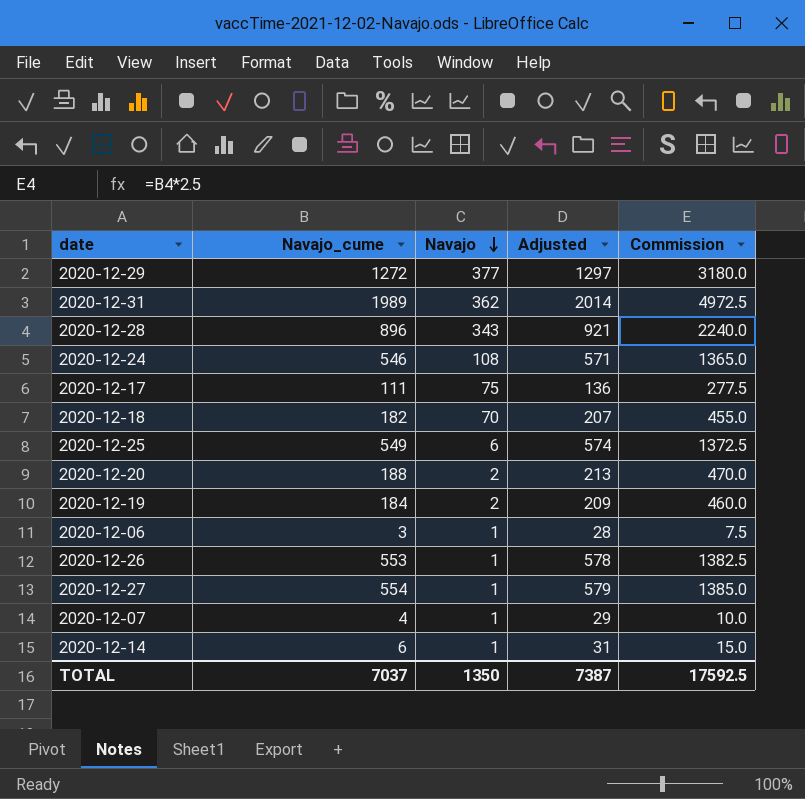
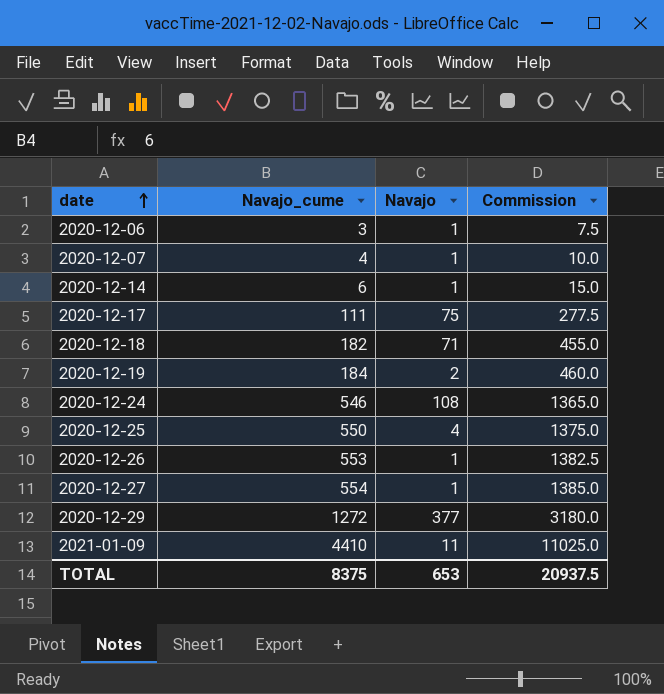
row order: Navajo descending -> date ascending
column Adjusted | formula: [Navajo_cume] + 25 -> none
row 2020-12-31: 1989 | 362 | 2014 | 4972.5 -> none
row 2020-12-28: 896 | 343 | 921 | 2240.0 -> none
row 2020-12-20: 188 | 2 | 213 | 470.0 -> none
2020-12-18 | Navajo: 70 -> 71
2020-12-25 | Navajo_cume: 549 -> 550
2020-12-25 | Navajo: 6 -> 4
2020-12-25 | Commission: 1372.5 -> 1375.0
row 2021-01-09: none -> 4410 | 11 | 11025.0
TOTAL | Navajo_cume: 7037 -> 8375
TOTAL | Navajo: 1350 -> 653
TOTAL | Commission: 17592.5 -> 20937.5

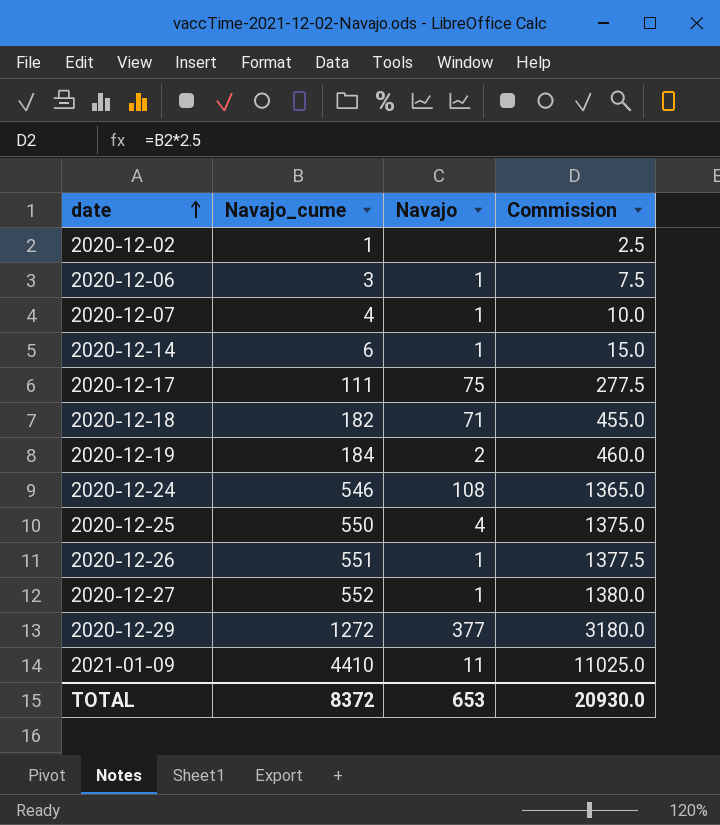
row 2020-12-02: none -> 1 | none | 2.5
2020-12-26 | Navajo_cume: 553 -> 551
2020-12-26 | Commission: 1382.5 -> 1377.5
2020-12-27 | Navajo_cume: 554 -> 552
2020-12-27 | Commission: 1385.0 -> 1380.0
TOTAL | Navajo_cume: 8375 -> 8372
TOTAL | Commission: 20937.5 -> 20930.0

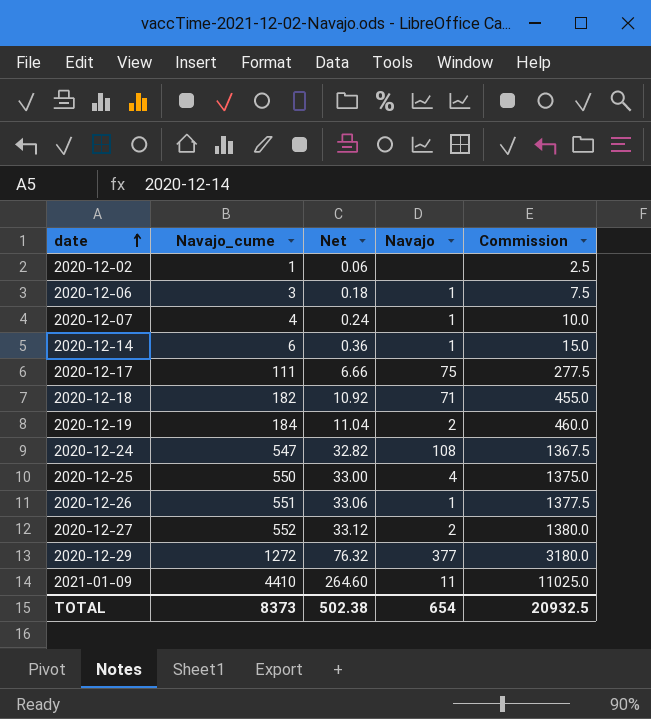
column Net | formula: none -> [Navajo_cume] * 0.06
2020-12-24 | Navajo_cume: 546 -> 547
2020-12-24 | Commission: 1365.0 -> 1367.5
2020-12-27 | Navajo: 1 -> 2
TOTAL | Navajo_cume: 8372 -> 8373
TOTAL | Navajo: 653 -> 654
TOTAL | Commission: 20930.0 -> 20932.5

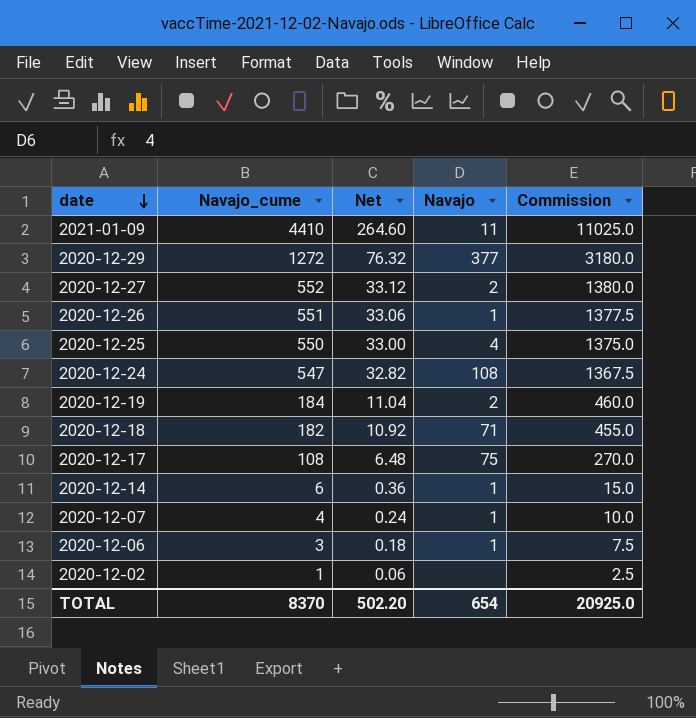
row order: date ascending -> date descending
2020-12-17 | Navajo_cume: 111 -> 108
2020-12-17 | Net: 6.66 -> 6.48
2020-12-17 | Commission: 277.5 -> 270.0
TOTAL | Navajo_cume: 8373 -> 8370
TOTAL | Net: 502.38 -> 502.20
TOTAL | Commission: 20932.5 -> 20925.0

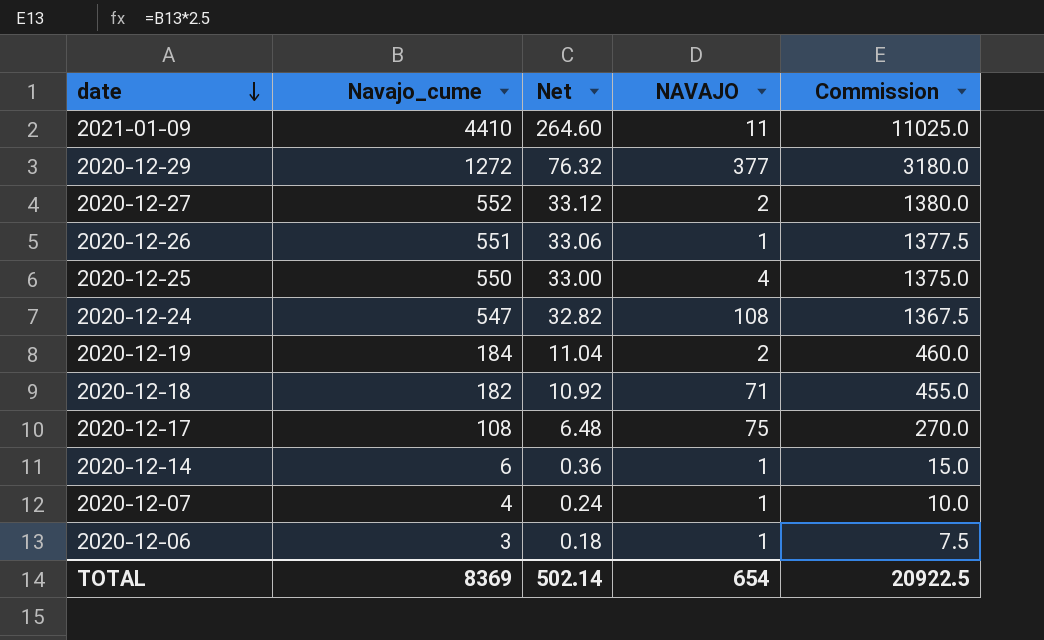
column name: Navajo -> NAVAJO
row 2020-12-02: 1 | 0.06 | none | 2.5 -> none
TOTAL | Navajo_cume: 8370 -> 8369
TOTAL | Net: 502.20 -> 502.14
TOTAL | Commission: 20925.0 -> 20922.5

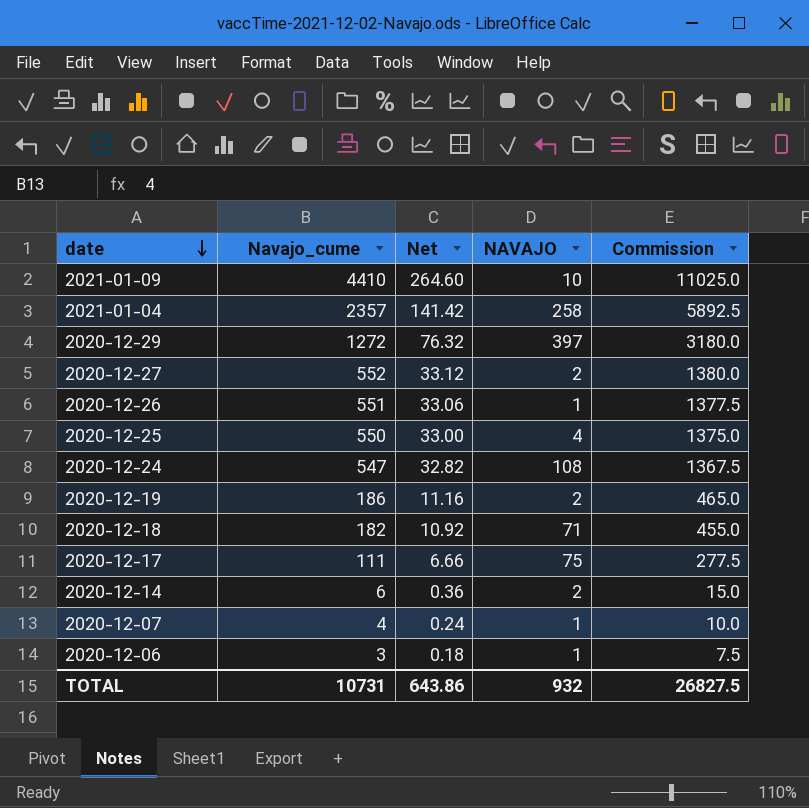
2021-01-09 | NAVAJO: 11 -> 10
row 2021-01-04: none -> 2357 | 141.42 | 258 | 5892.5
2020-12-29 | NAVAJO: 377 -> 397
2020-12-19 | Navajo_cume: 184 -> 186
2020-12-19 | Net: 11.04 -> 11.16
2020-12-19 | Commission: 460.0 -> 465.0
2020-12-17 | Navajo_cume: 108 -> 111
2020-12-17 | Net: 6.48 -> 6.66
2020-12-17 | Commission: 270.0 -> 277.5
2020-12-14 | NAVAJO: 1 -> 2
TOTAL | Navajo_cume: 8369 -> 10731
TOTAL | Net: 502.14 -> 643.86
TOTAL | NAVAJO: 654 -> 932
TOTAL | Commission: 20922.5 -> 26827.5

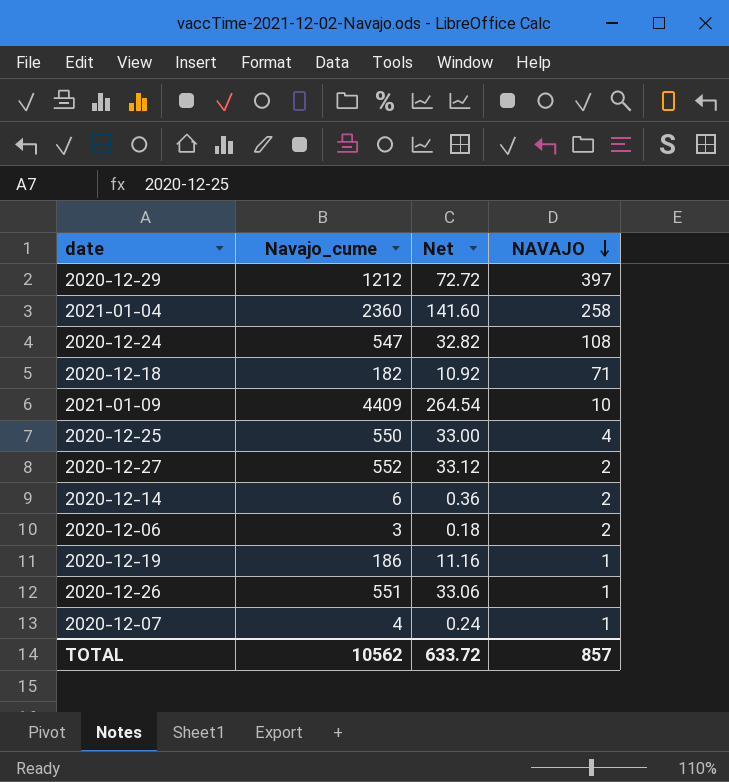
row order: date descending -> NAVAJO descending
column Commission | formula: [Navajo_cume] * 2.5 -> none
row 2020-12-17: 111 | 6.66 | 75 | 277.5 -> none
2020-12-29 | Navajo_cume: 1272 -> 1212
2020-12-29 | Net: 76.32 -> 72.72
2021-01-04 | Navajo_cume: 2357 -> 2360
2021-01-04 | Net: 141.42 -> 141.60
2021-01-09 | Navajo_cume: 4410 -> 4409
2021-01-09 | Net: 264.60 -> 264.54
2020-12-06 | NAVAJO: 1 -> 2
2020-12-19 | NAVAJO: 2 -> 1
TOTAL | Navajo_cume: 10731 -> 10562
TOTAL | Net: 643.86 -> 633.72
TOTAL | NAVAJO: 932 -> 857

